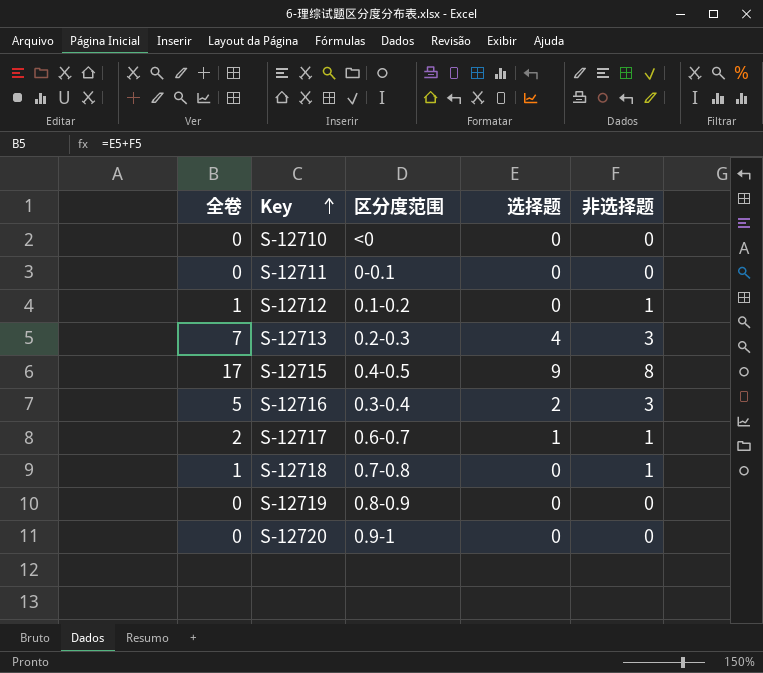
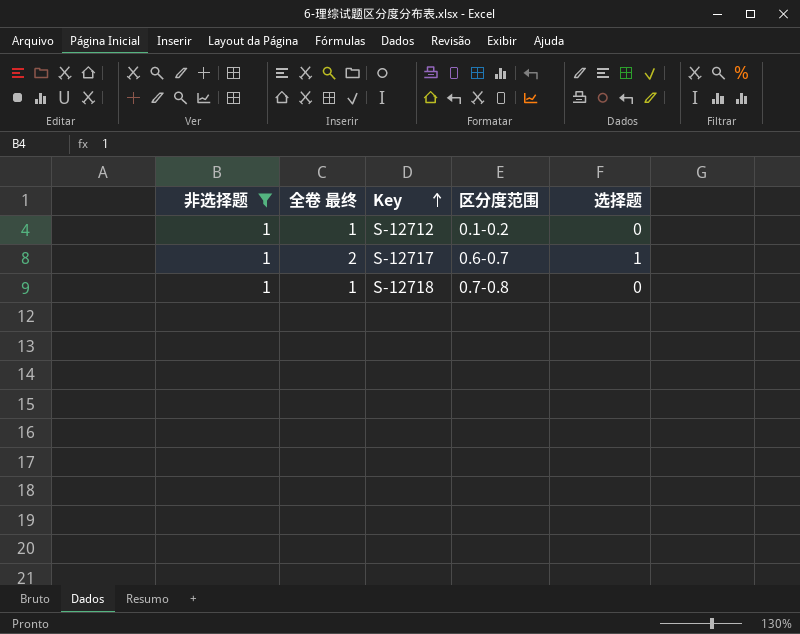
filter: none -> 非选择题 = 1
column 非选择题 | position: 5 -> 1
column name: 全卷 -> 全卷 最终

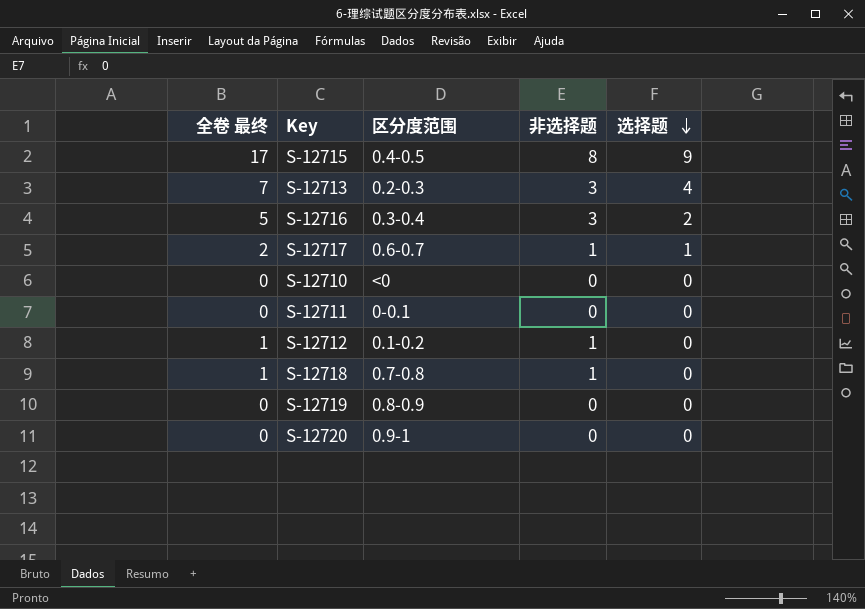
filter: 非选择题 = 1 -> none
row order: Key ascending -> 选择题 descending
column 非选择题 | position: 1 -> 4

